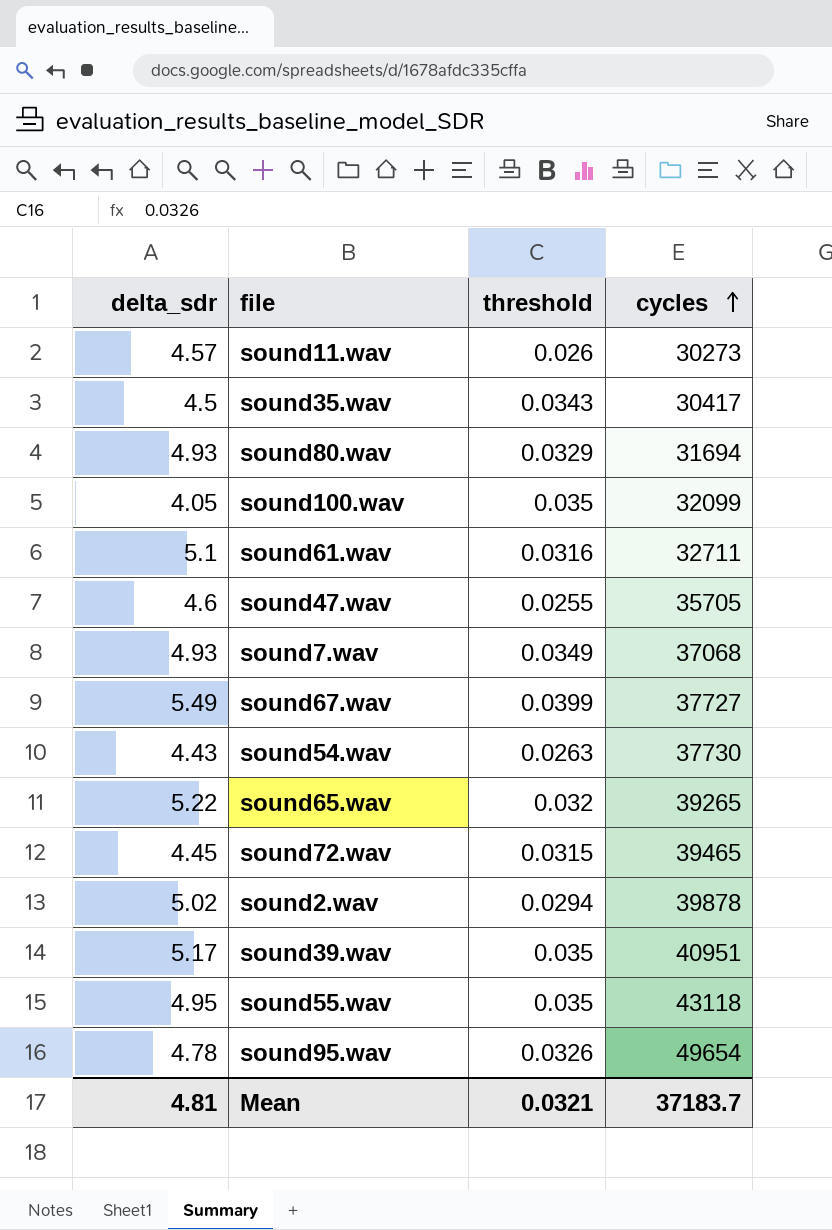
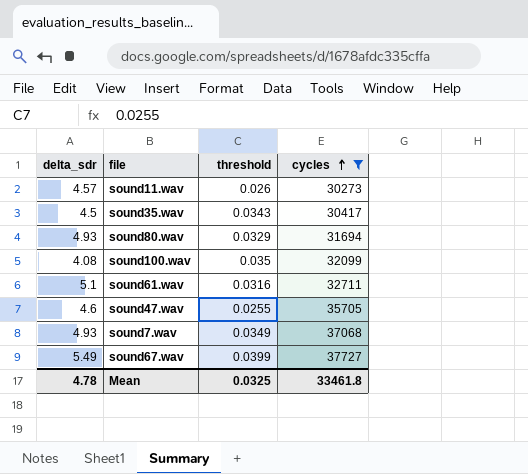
filter: none -> cycles <= 37727
sound100.wav | delta_sdr: 4.05 -> 4.08
Mean | delta_sdr: 4.81 -> 4.78
Mean | threshold: 0.0321 -> 0.0325
Mean | cycles: 37183.7 -> 33461.8

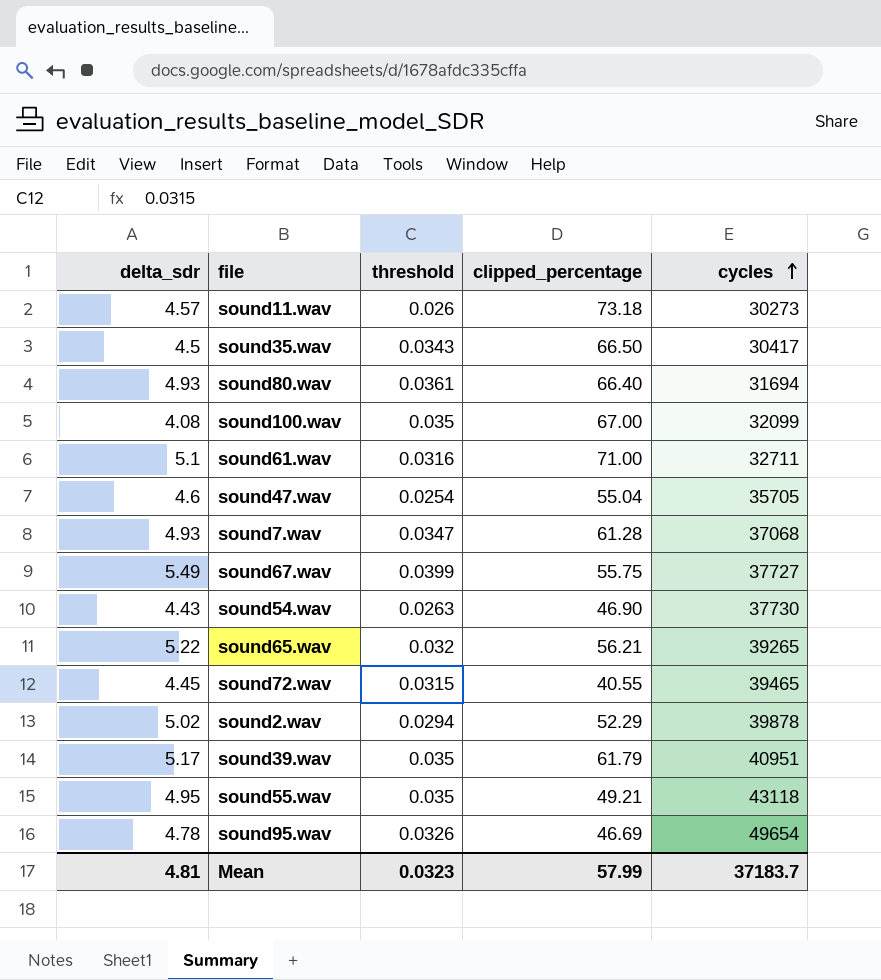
filter: cycles <= 37727 -> none
column clipped_percentage | position: none -> 4
sound80.wav | threshold: 0.0329 -> 0.0361
sound47.wav | threshold: 0.0255 -> 0.0254
sound7.wav | threshold: 0.0349 -> 0.0347
Mean | delta_sdr: 4.78 -> 4.81
Mean | threshold: 0.0325 -> 0.0323
Mean | cycles: 33461.8 -> 37183.7

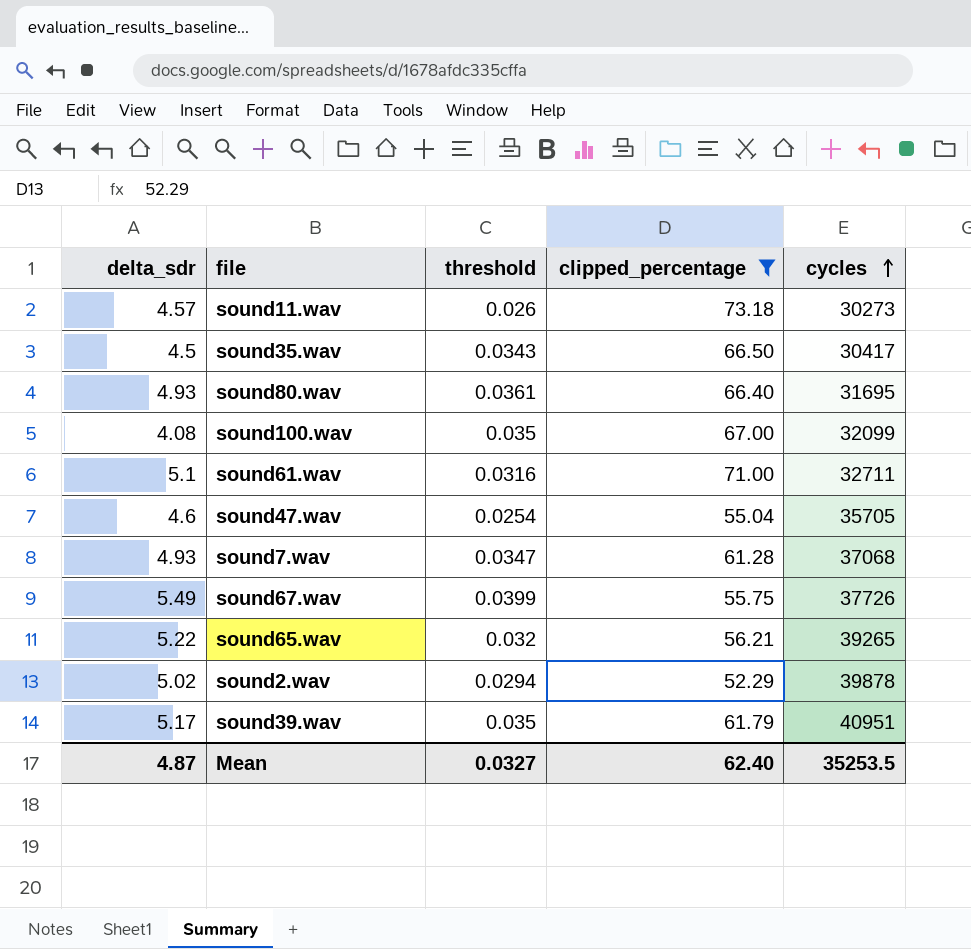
filter: none -> clipped_percentage >= 52.29
sound80.wav | cycles: 31694 -> 31695
sound67.wav | cycles: 37727 -> 37726
Mean | delta_sdr: 4.81 -> 4.87
Mean | threshold: 0.0323 -> 0.0327
Mean | clipped_percentage: 57.99 -> 62.40
Mean | cycles: 37183.7 -> 35253.5

